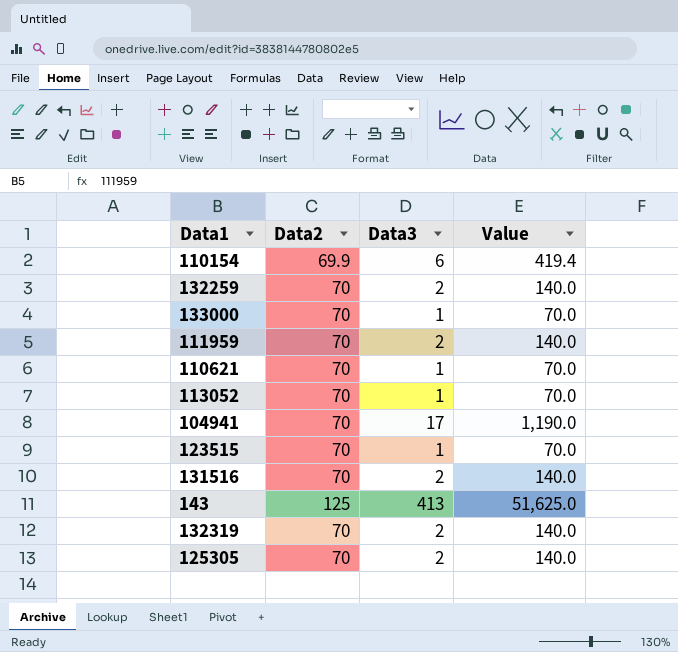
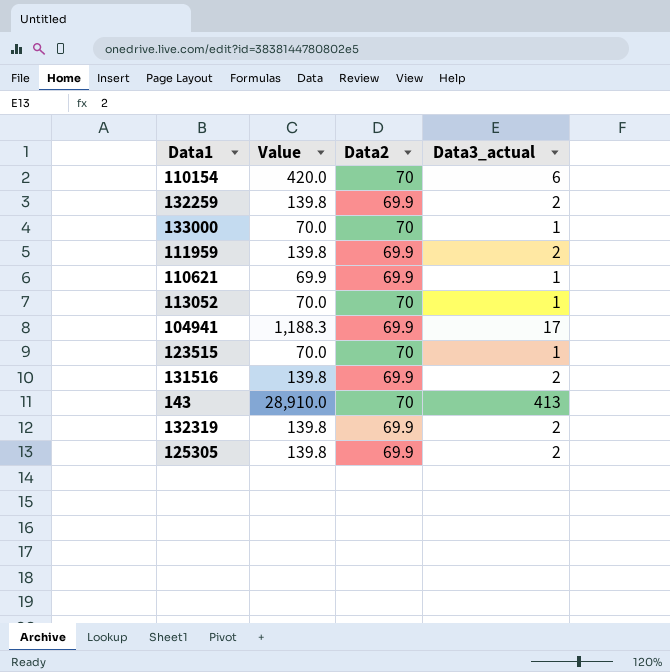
column Value | position: 4 -> 2
column name: Data3 -> Data3_actual
110154 | Value: 419.4 -> 420.0
110154 | Data2: 69.9 -> 70
132259 | Value: 140.0 -> 139.8
132259 | Data2: 70 -> 69.9
111959 | Value: 140.0 -> 139.8
111959 | Data2: 70 -> 69.9
110621 | Value: 70.0 -> 69.9
110621 | Data2: 70 -> 69.9
104941 | Value: 1,190.0 -> 1,188.3
104941 | Data2: 70 -> 69.9
131516 | Value: 140.0 -> 139.8
131516 | Data2: 70 -> 69.9
143 | Value: 51,625.0 -> 28,910.0
143 | Data2: 125 -> 70
132319 | Value: 140.0 -> 139.8
132319 | Data2: 70 -> 69.9
125305 | Value: 140.0 -> 139.8
125305 | Data2: 70 -> 69.9

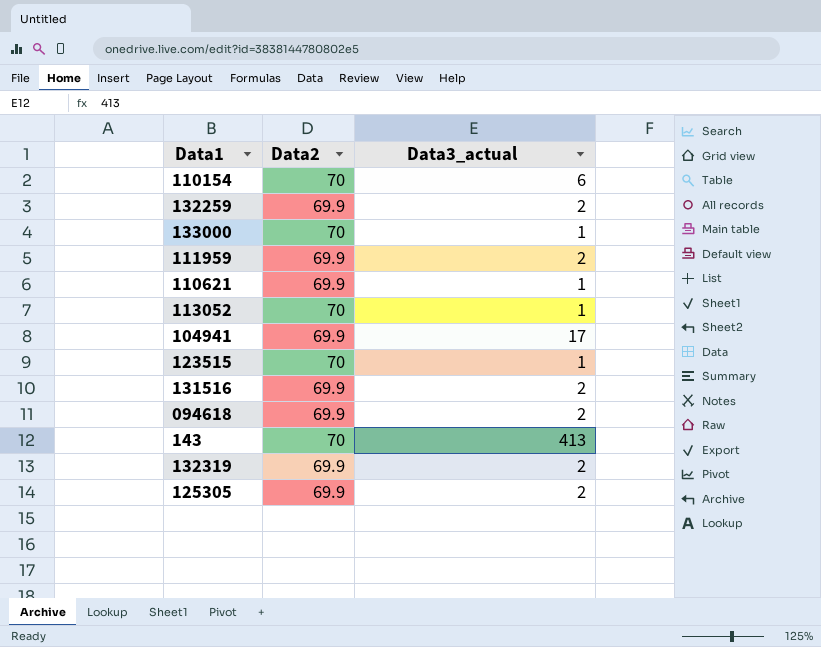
column Value | formula: [Data2] * [Data3_actual] -> none
row 094618: none -> 69.9 | 2

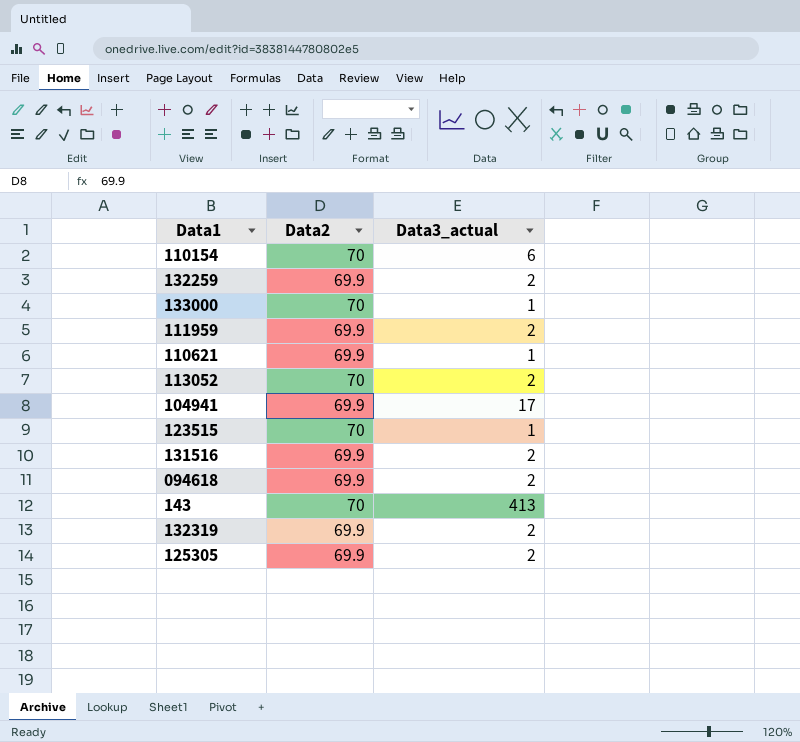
113052 | Data3_actual: 1 -> 2

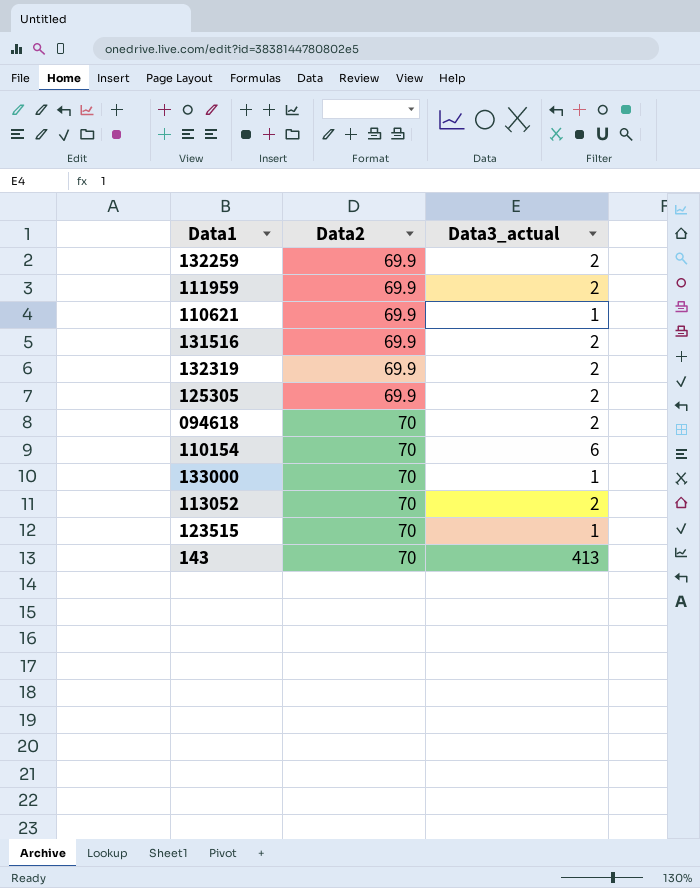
row order: none -> Data2 ascending
row 104941: 69.9 | 17 -> none
094618 | Data2: 69.9 -> 70

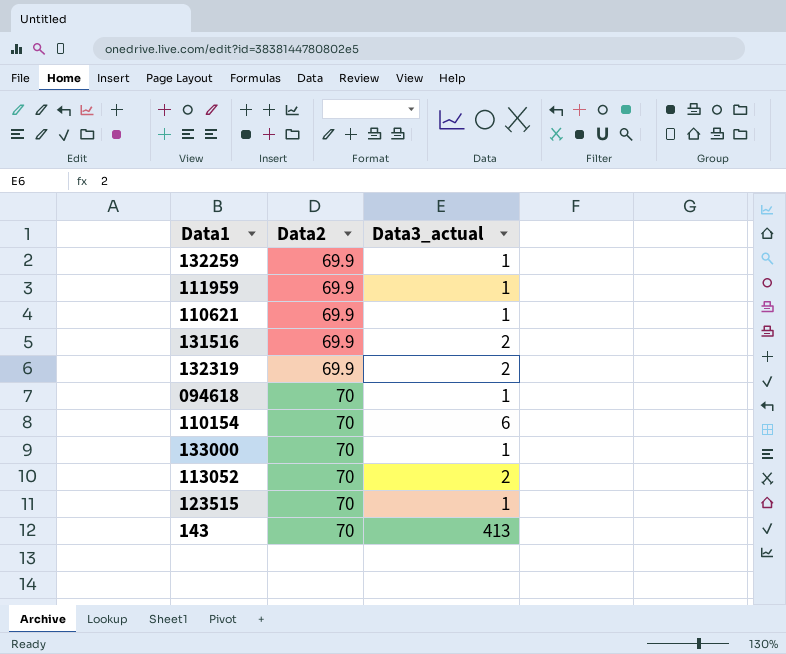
row 125305: 69.9 | 2 -> none
132259 | Data3_actual: 2 -> 1
111959 | Data3_actual: 2 -> 1
094618 | Data3_actual: 2 -> 1

